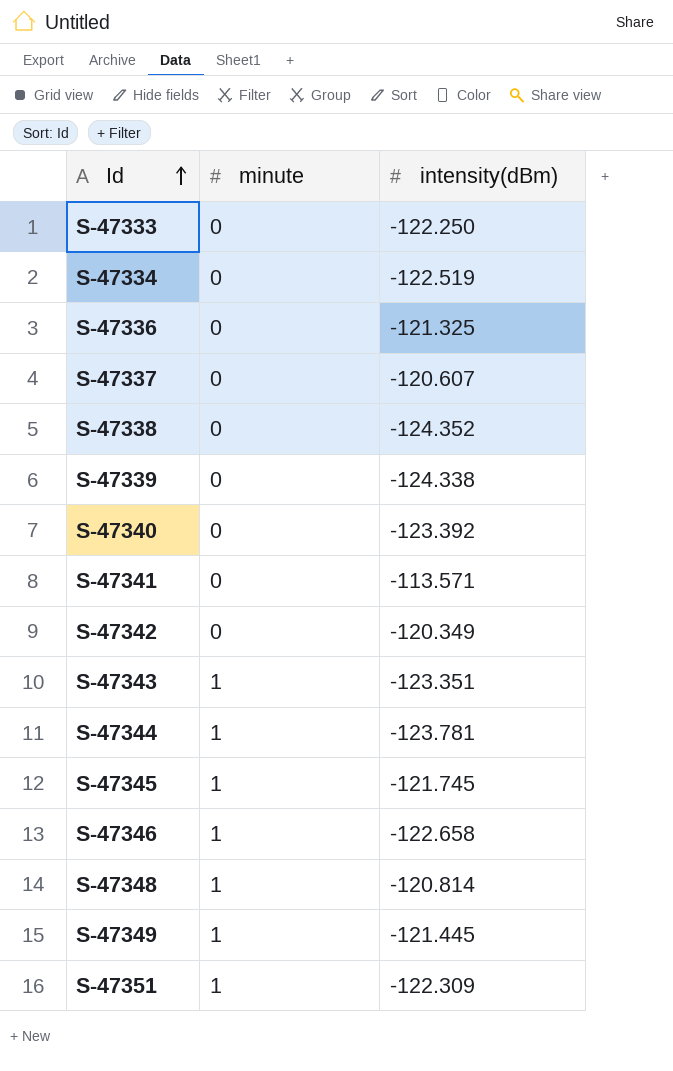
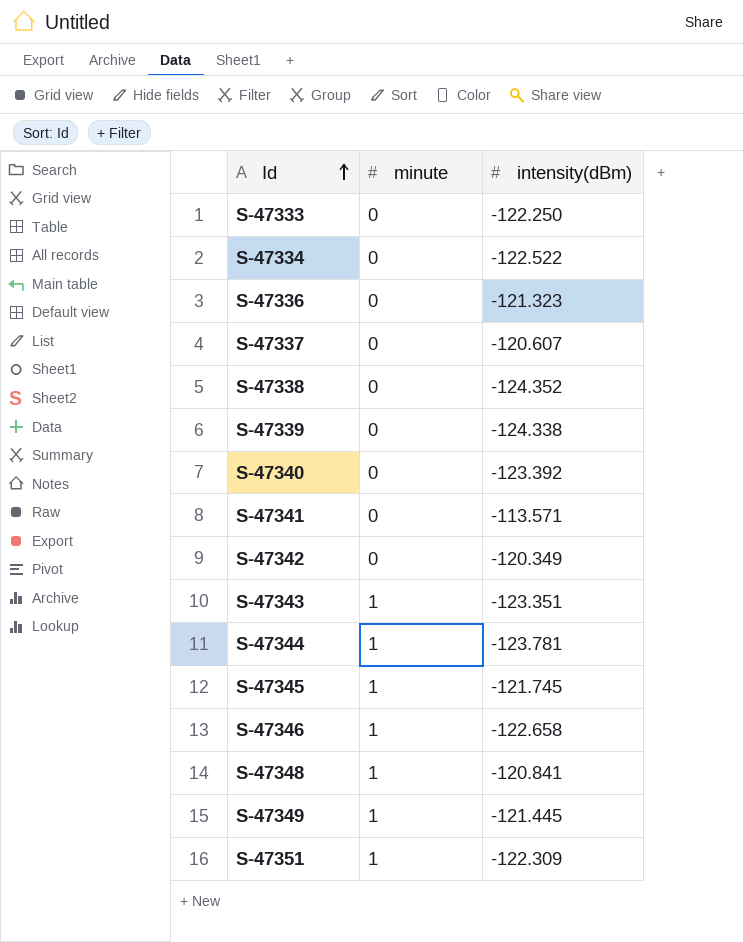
S-47334 | intensity(dBm): -122.519 -> -122.522
S-47336 | intensity(dBm): -121.325 -> -121.323
S-47348 | intensity(dBm): -120.814 -> -120.841

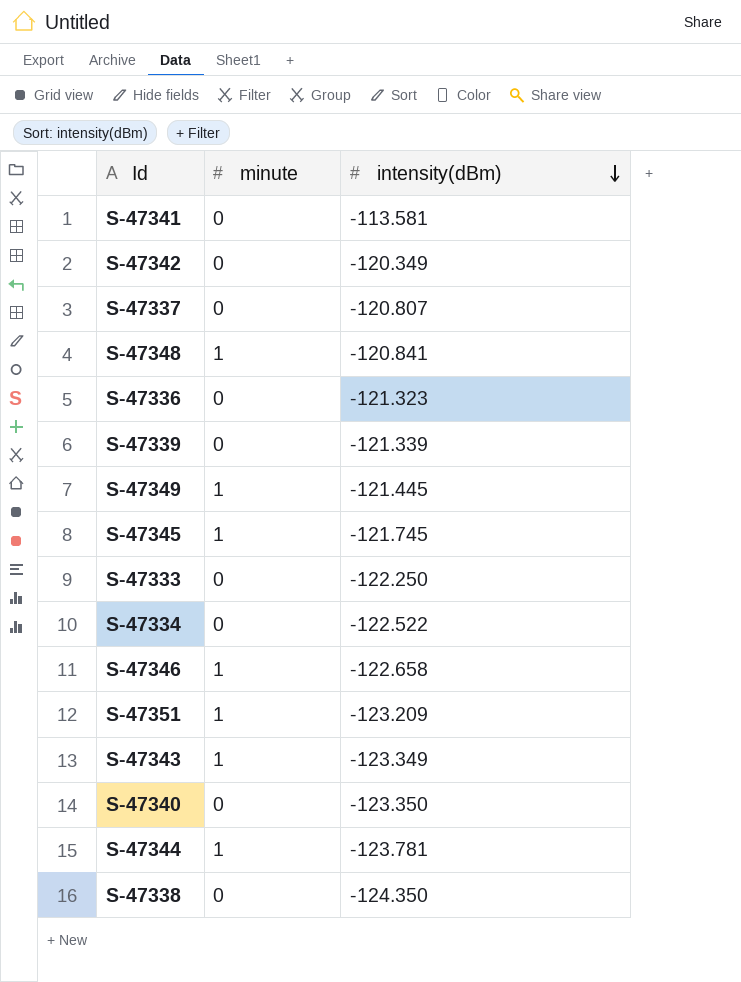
row order: Id ascending -> intensity(dBm) descending
S-47341 | intensity(dBm): -113.571 -> -113.581
S-47337 | intensity(dBm): -120.607 -> -120.807
S-47339 | intensity(dBm): -124.338 -> -121.339
S-47351 | intensity(dBm): -122.309 -> -123.209
S-47343 | intensity(dBm): -123.351 -> -123.349
S-47340 | intensity(dBm): -123.392 -> -123.350
S-47338 | intensity(dBm): -124.352 -> -124.350

